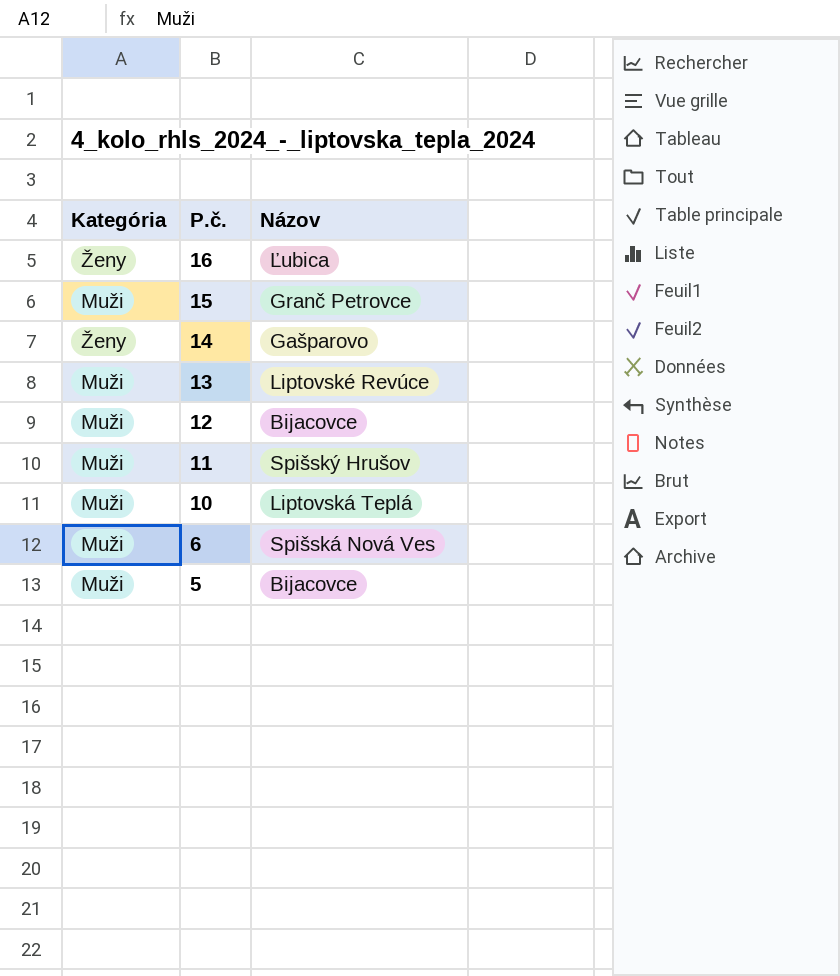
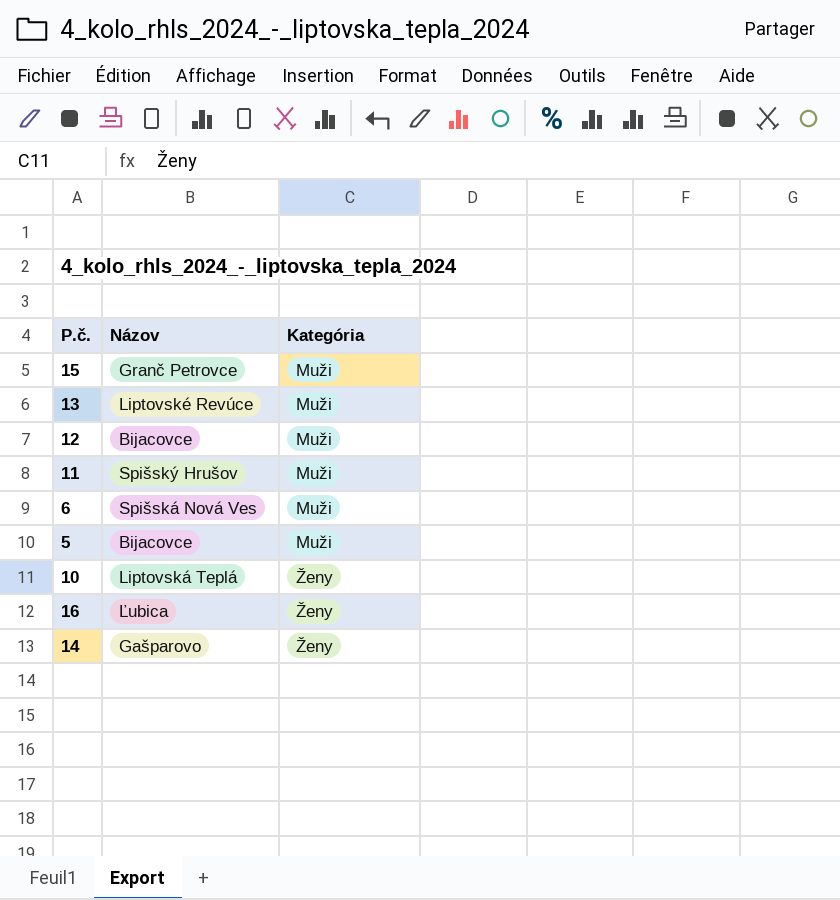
row order: P.č. descending -> Kategória ascending
column Kategória | position: 1 -> 3
10 | Kategória: Muži -> Ženy

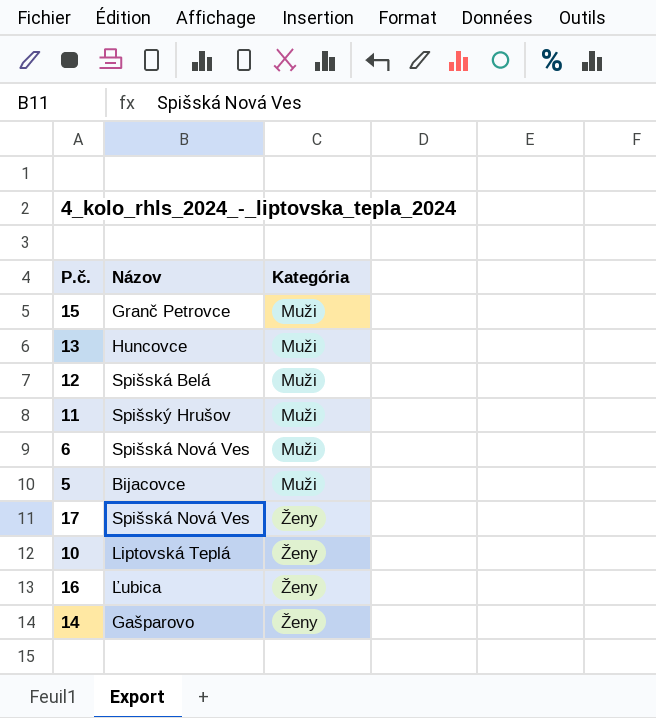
13 | Názov: Liptovské Revúce -> Huncovce
12 | Názov: Bijacovce -> Spišská Belá
row 17: none -> Spišská Nová Ves | Ženy

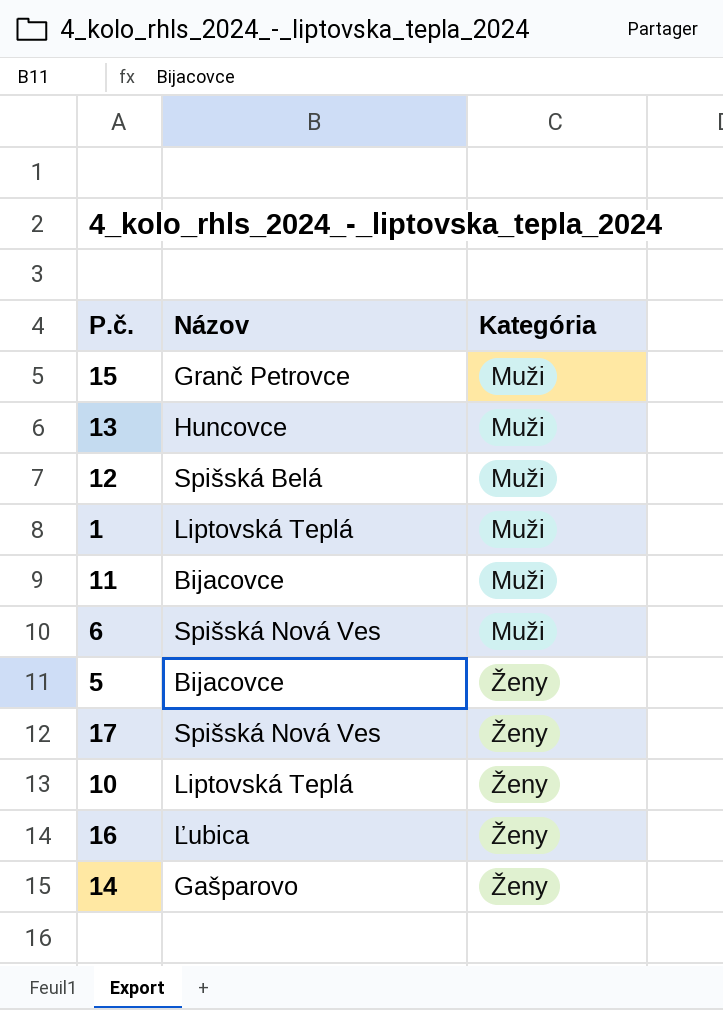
row 1: none -> Liptovská Teplá | Muži
11 | Názov: Spišský Hrušov -> Bijacovce
5 | Kategória: Muži -> Ženy

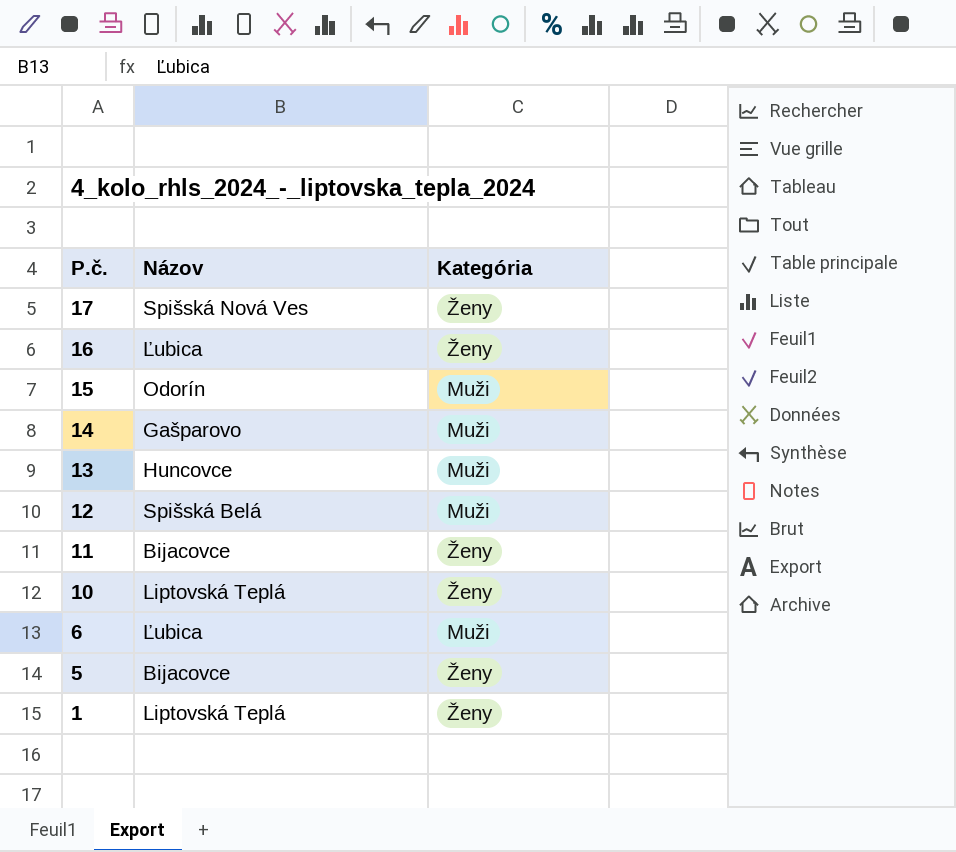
row order: Kategória ascending -> P.č. descending
15 | Názov: Granč Petrovce -> Odorín
14 | Kategória: Ženy -> Muži
11 | Kategória: Muži -> Ženy
6 | Názov: Spišská Nová Ves -> Ľubica
1 | Kategória: Muži -> Ženy

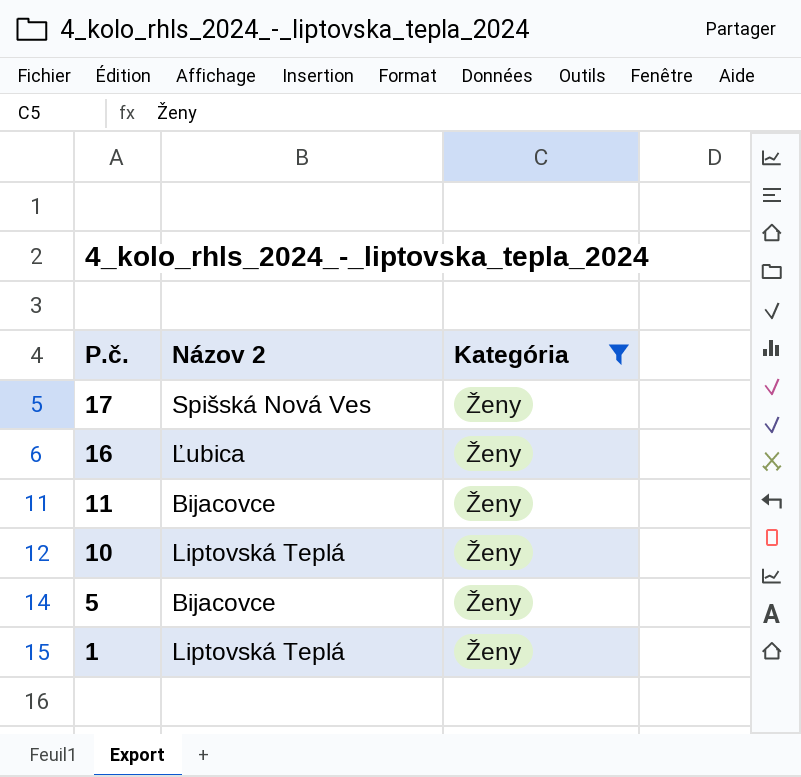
filter: none -> Kategória = Ženy
column name: Názov -> Názov 2

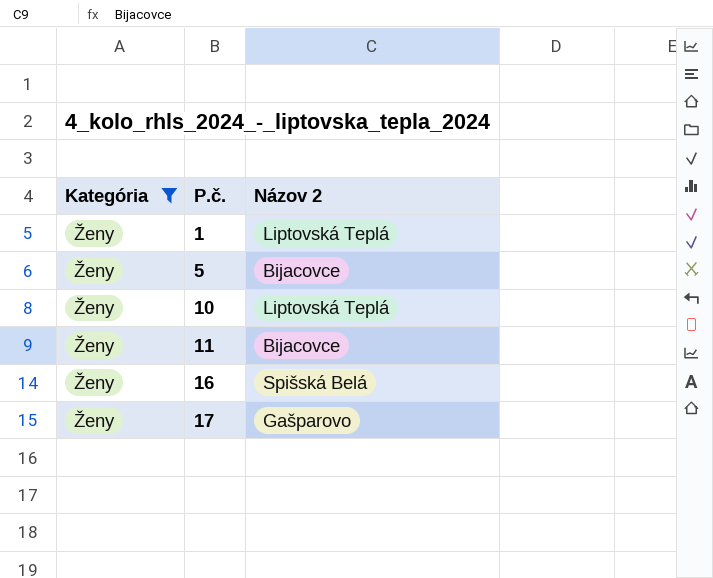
row order: P.č. descending -> P.č. ascending
column Kategória | position: 3 -> 1
16 | Názov 2: Ľubica -> Spišská Belá
17 | Názov 2: Spišská Nová Ves -> Gašparovo

